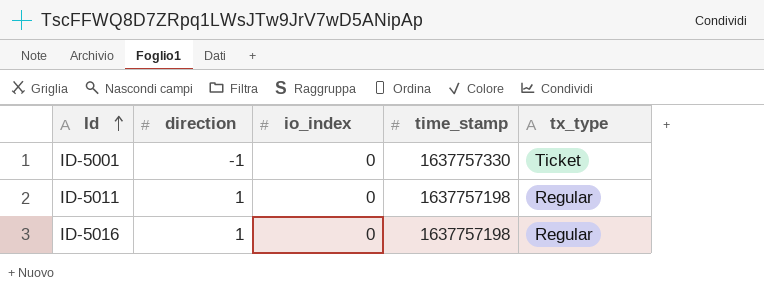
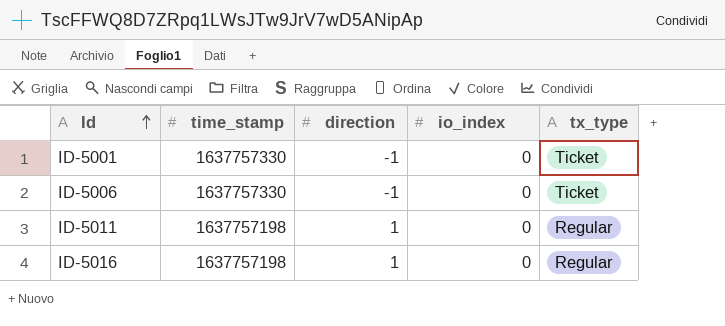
column time_stamp | position: 4 -> 2
row ID-5006: none -> 1637757330 | -1 | 0 | Ticket

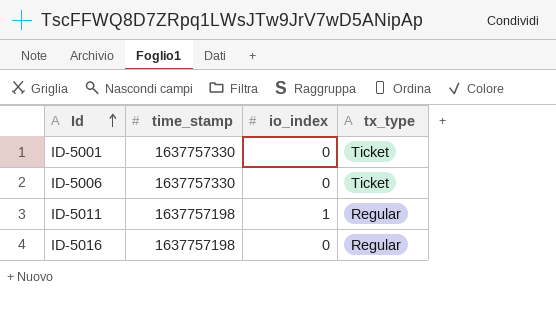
column direction | position: 3 -> none
ID-5011 | io_index: 0 -> 1

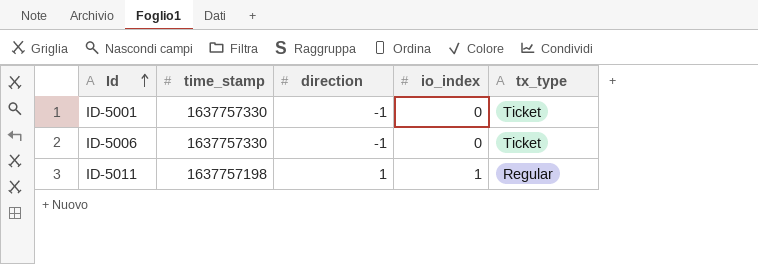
column direction | position: none -> 3
row ID-5016: 1637757198 | 0 | Regular -> none

